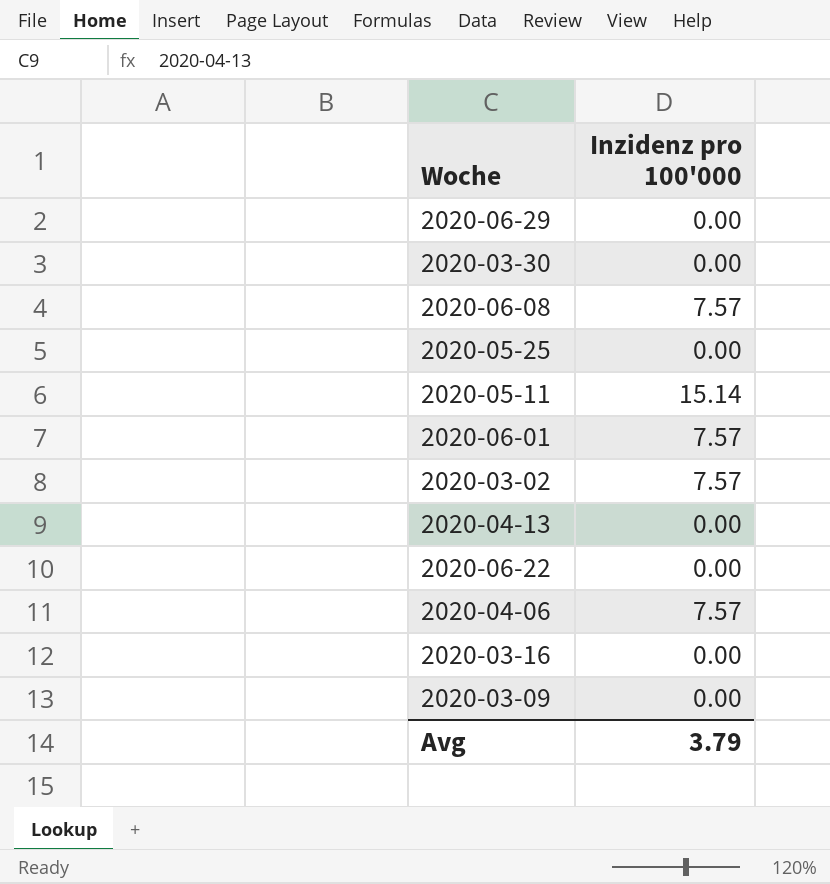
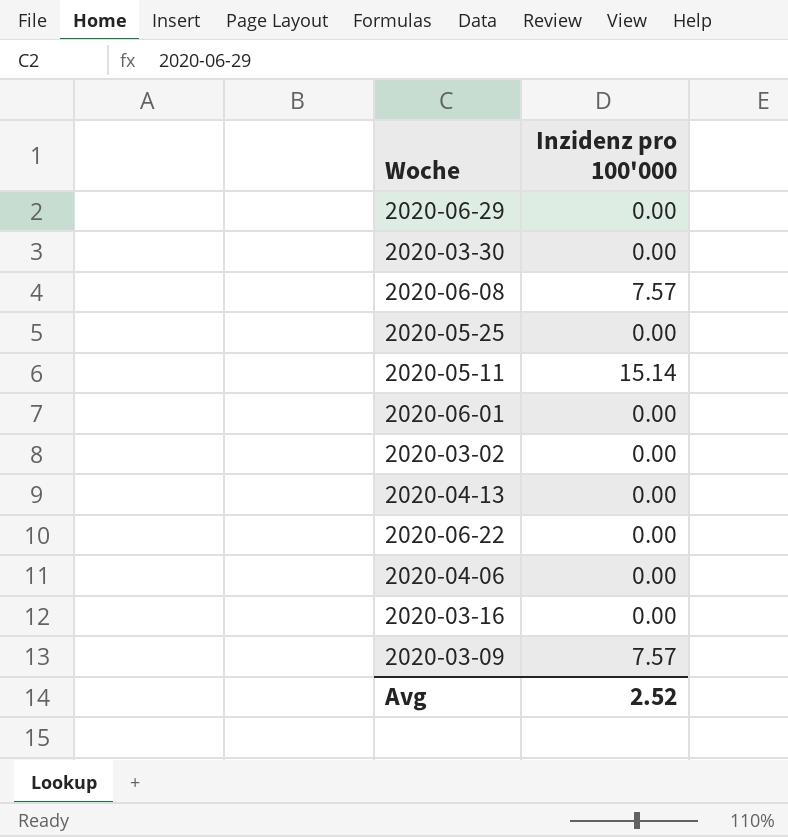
2020-06-01 | Inzidenz pro 100'000: 7.57 -> 0.00
2020-03-02 | Inzidenz pro 100'000: 7.57 -> 0.00
2020-04-06 | Inzidenz pro 100'000: 7.57 -> 0.00
2020-03-09 | Inzidenz pro 100'000: 0.00 -> 7.57
Avg | Inzidenz pro 100'000: 3.79 -> 2.52

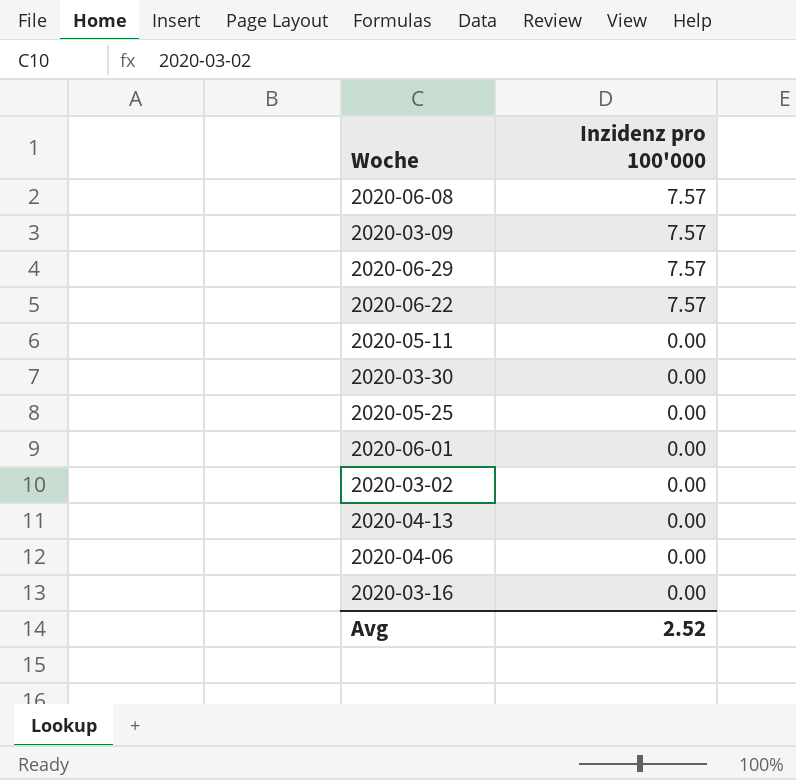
row order: none -> Inzidenz pro 100'000 descending
2020-06-29 | Inzidenz pro 100'000: 0.00 -> 7.57
2020-06-22 | Inzidenz pro 100'000: 0.00 -> 7.57
2020-05-11 | Inzidenz pro 100'000: 15.14 -> 0.00

